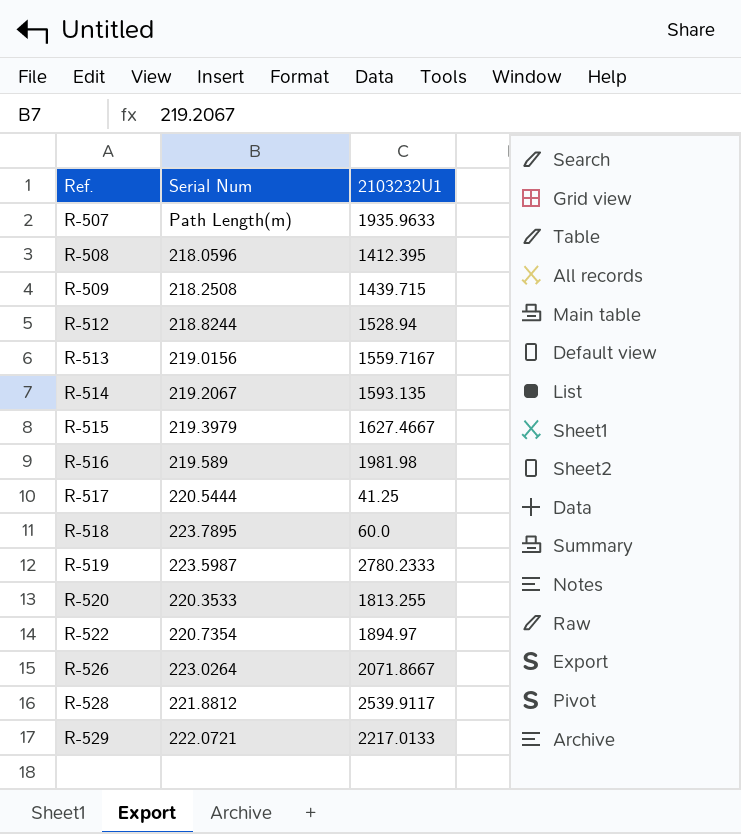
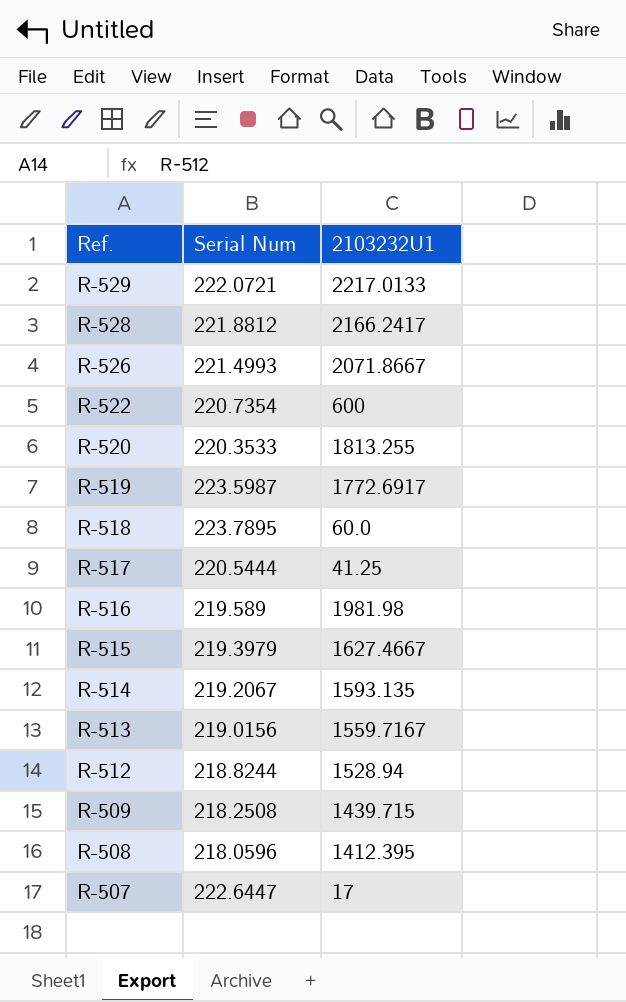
row order: Ref. ascending -> Ref. descending
R-528 | 2103232U1: 2539.9117 -> 2166.2417
R-526 | Serial Num: 223.0264 -> 221.4993
R-522 | 2103232U1: 1894.97 -> 600
R-519 | 2103232U1: 2780.2333 -> 1772.6917
R-507 | Serial Num: Path Length(m) -> 222.6447
R-507 | 2103232U1: 1935.9633 -> 17

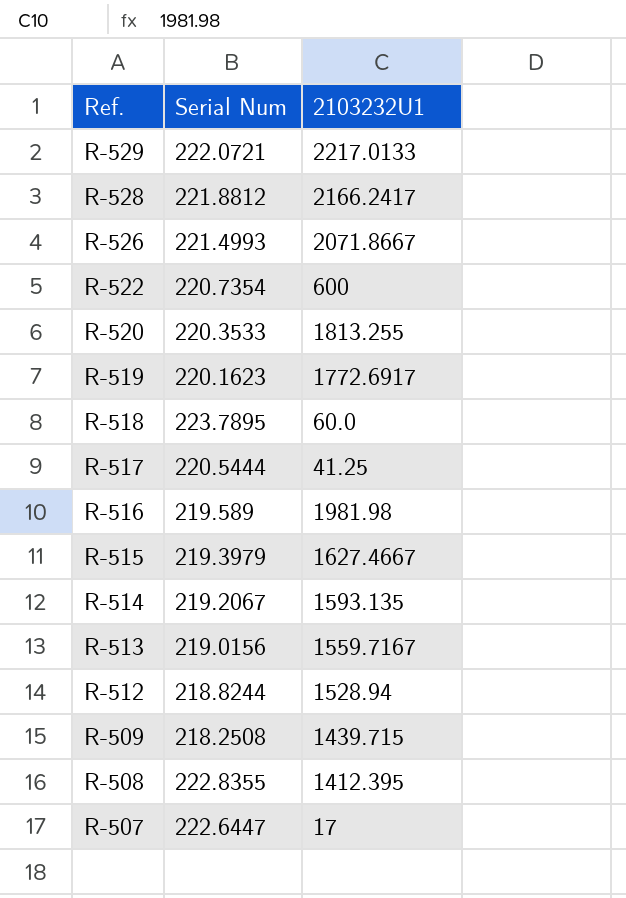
R-519 | Serial Num: 223.5987 -> 220.1623
R-508 | Serial Num: 218.0596 -> 222.8355

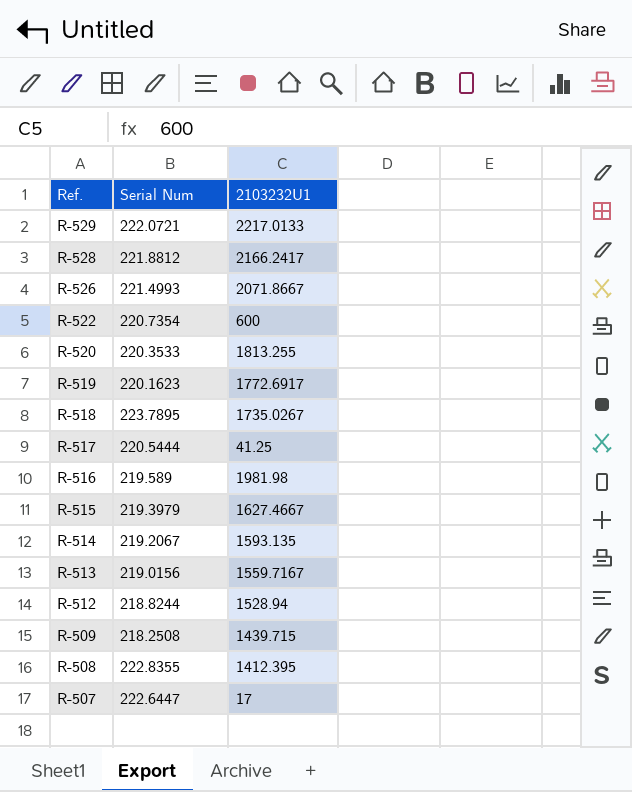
R-518 | 2103232U1: 60.0 -> 1735.0267

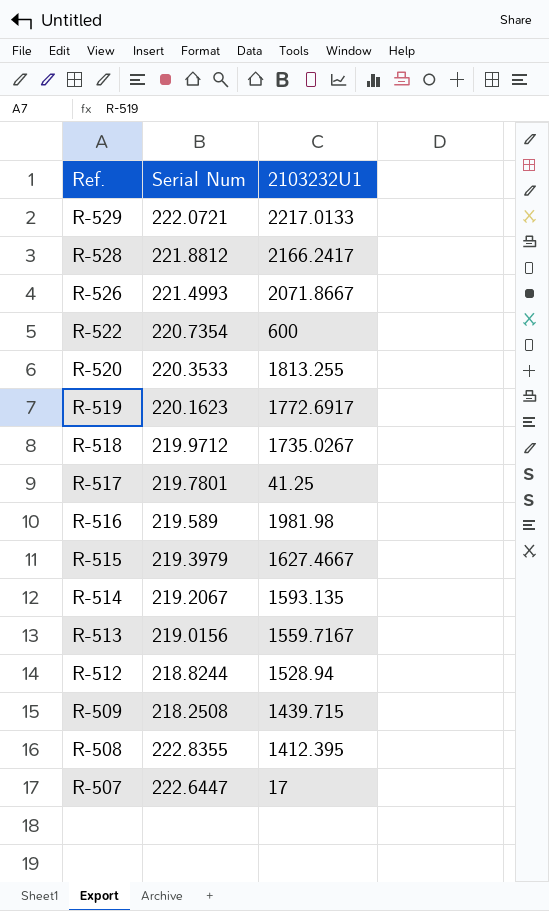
R-518 | Serial Num: 223.7895 -> 219.9712
R-517 | Serial Num: 220.5444 -> 219.7801

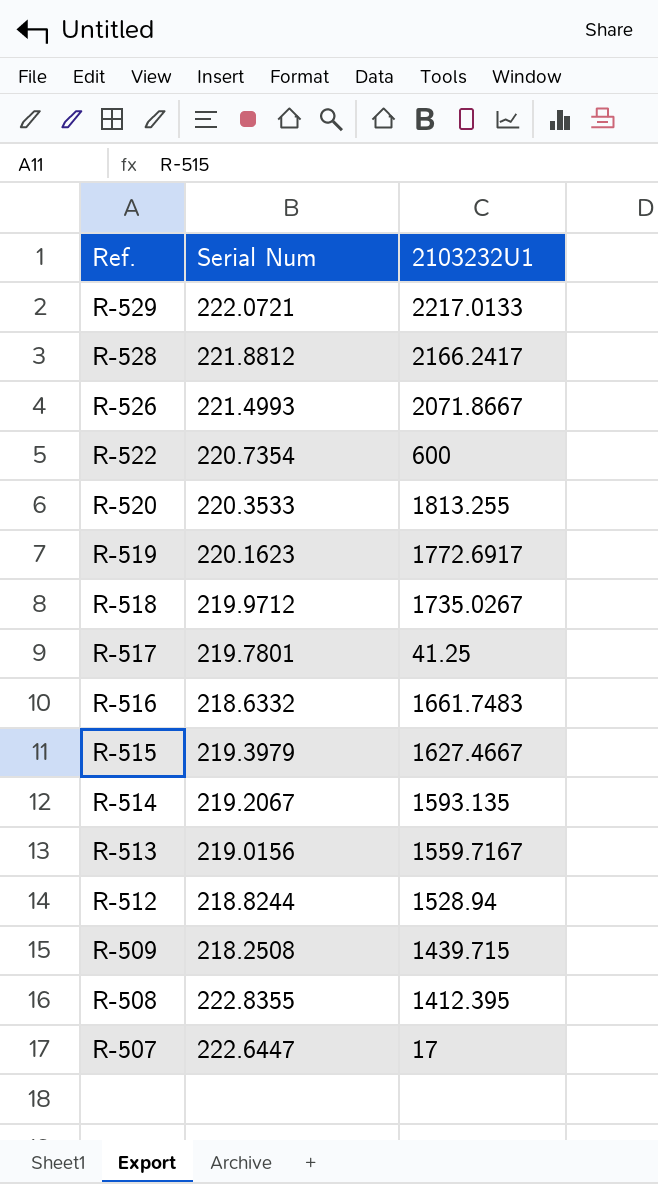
R-516 | Serial Num: 219.589 -> 218.6332
R-516 | 2103232U1: 1981.98 -> 1661.7483

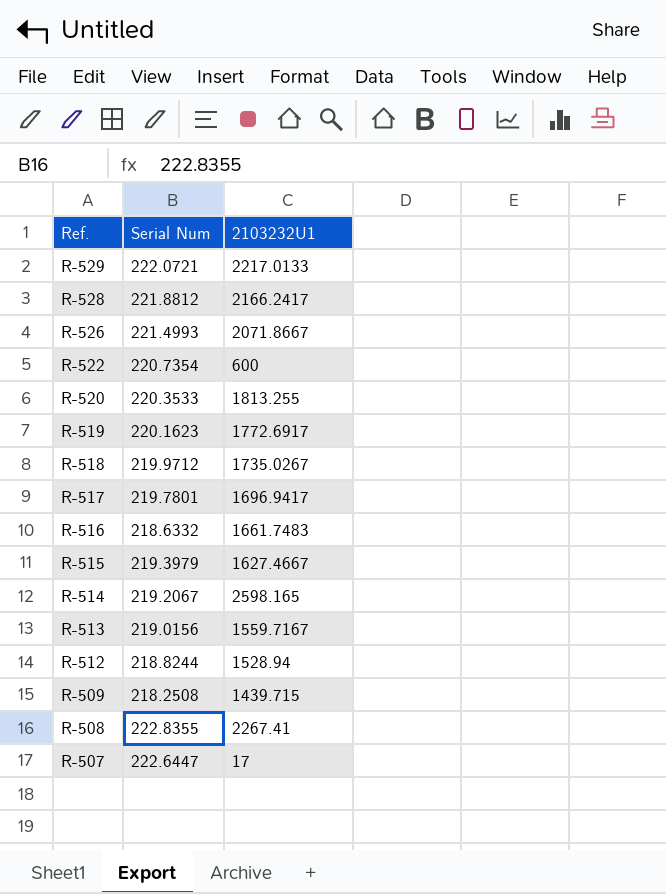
R-517 | 2103232U1: 41.25 -> 1696.9417
R-514 | 2103232U1: 1593.135 -> 2598.165
R-508 | 2103232U1: 1412.395 -> 2267.41

